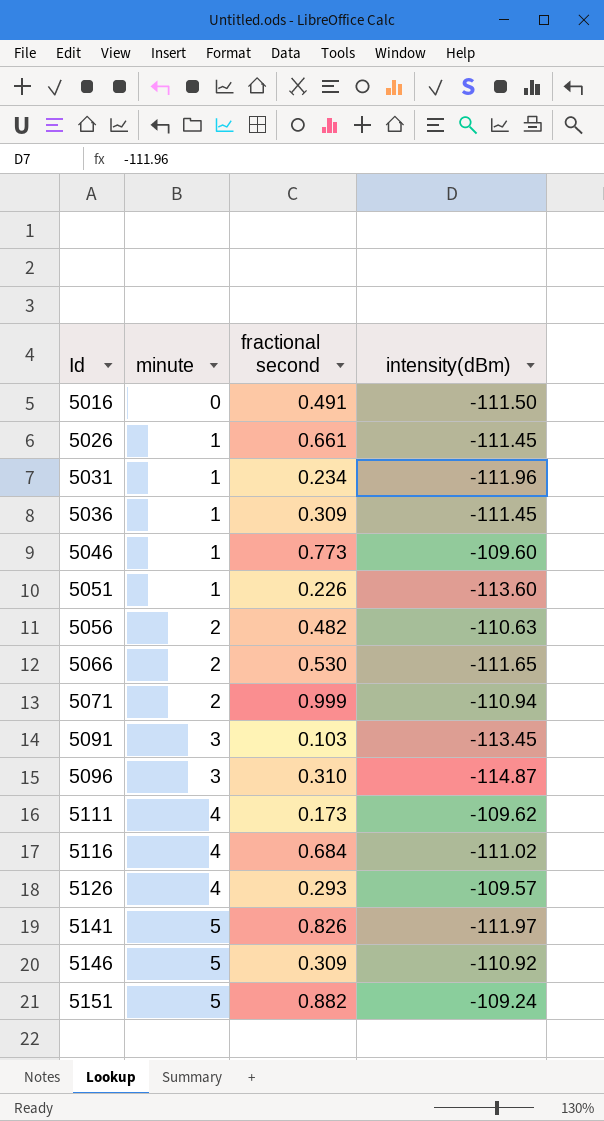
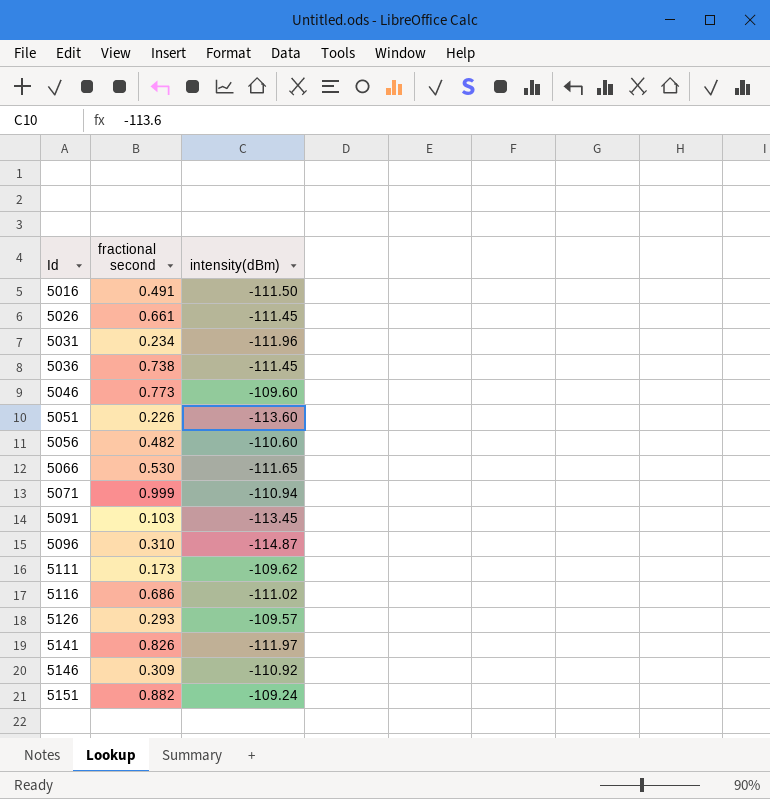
column minute | position: 2 -> none
5036 | fractional second: 0.309 -> 0.738
5056 | intensity(dBm): -110.63 -> -110.60
5116 | fractional second: 0.684 -> 0.686

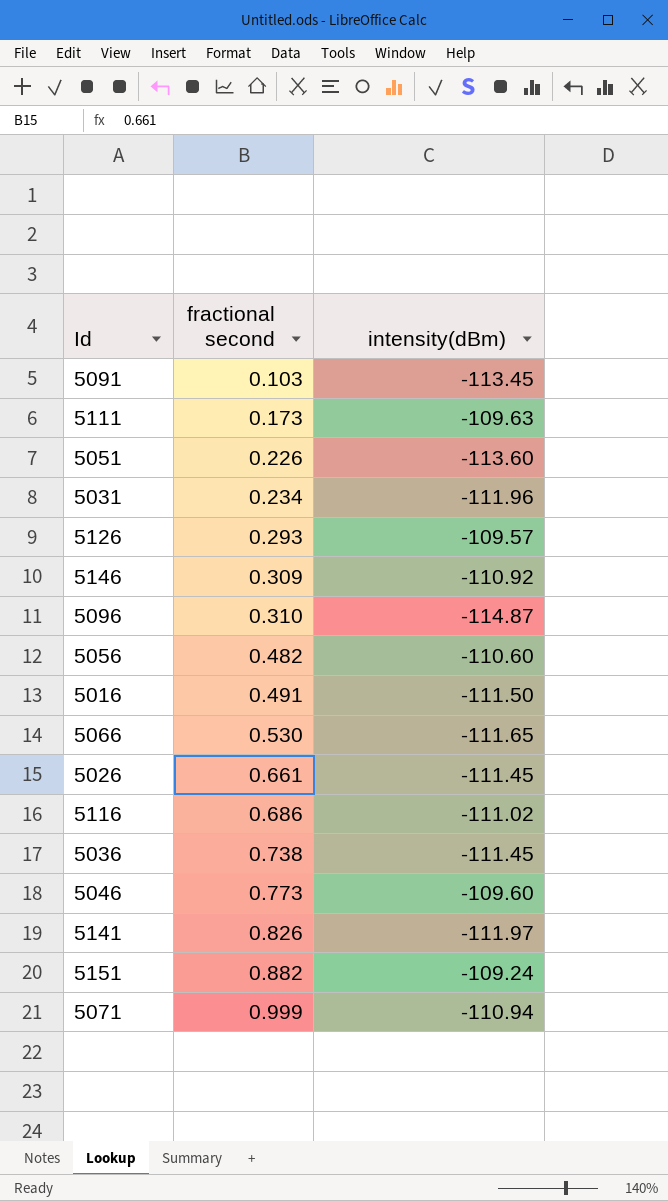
row order: Id ascending -> fractional second ascending
5111 | intensity(dBm): -109.62 -> -109.63

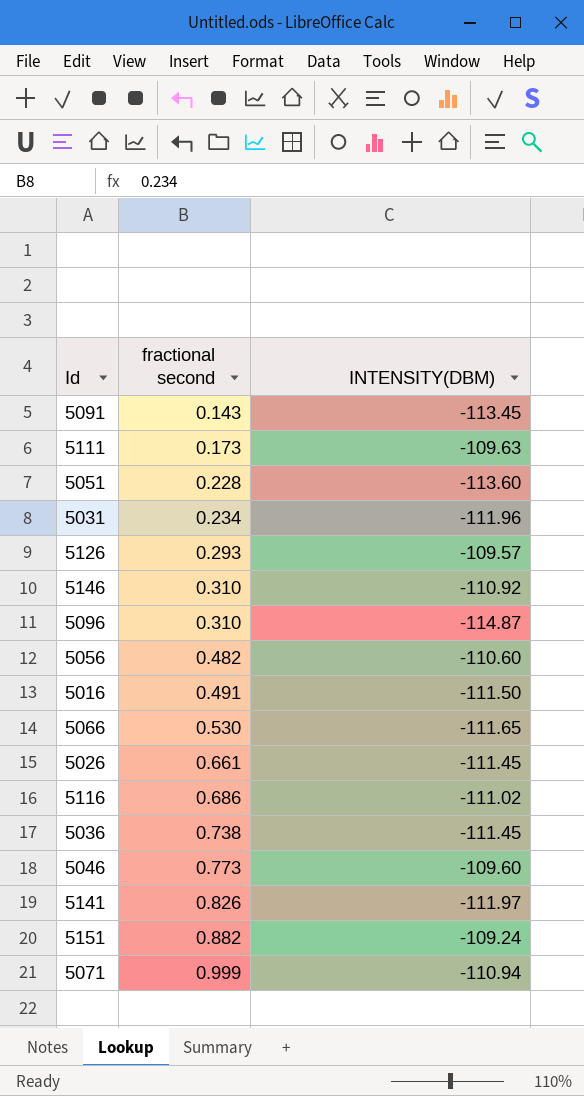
column name: intensity(dBm) -> INTENSITY(DBM)
5091 | fractional second: 0.103 -> 0.143
5051 | fractional second: 0.226 -> 0.228
5146 | fractional second: 0.309 -> 0.310

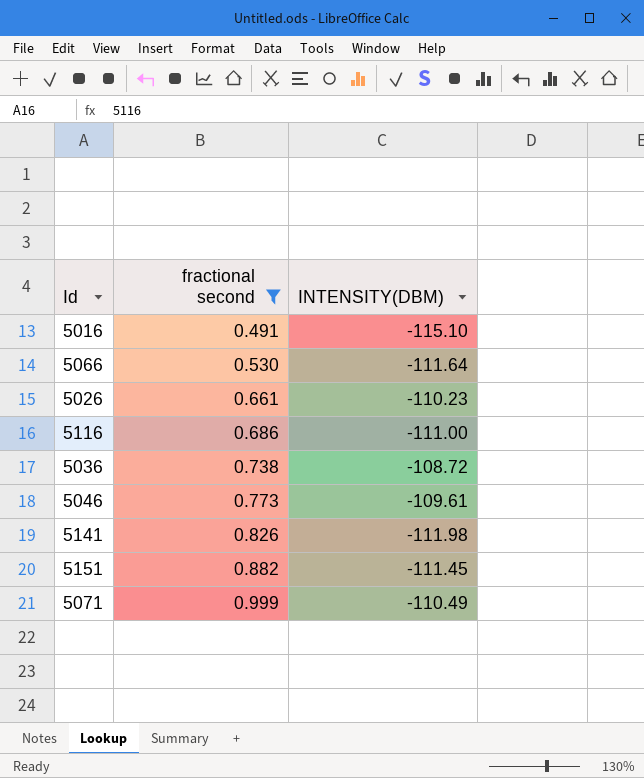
filter: none -> fractional second >= 0.491
5016 | INTENSITY(DBM): -111.50 -> -115.10
5066 | INTENSITY(DBM): -111.65 -> -111.64
5026 | INTENSITY(DBM): -111.45 -> -110.23
5116 | INTENSITY(DBM): -111.02 -> -111.00
5036 | INTENSITY(DBM): -111.45 -> -108.72
5046 | INTENSITY(DBM): -109.60 -> -109.61
5141 | INTENSITY(DBM): -111.97 -> -111.98
5151 | INTENSITY(DBM): -109.24 -> -111.45
5071 | INTENSITY(DBM): -110.94 -> -110.49

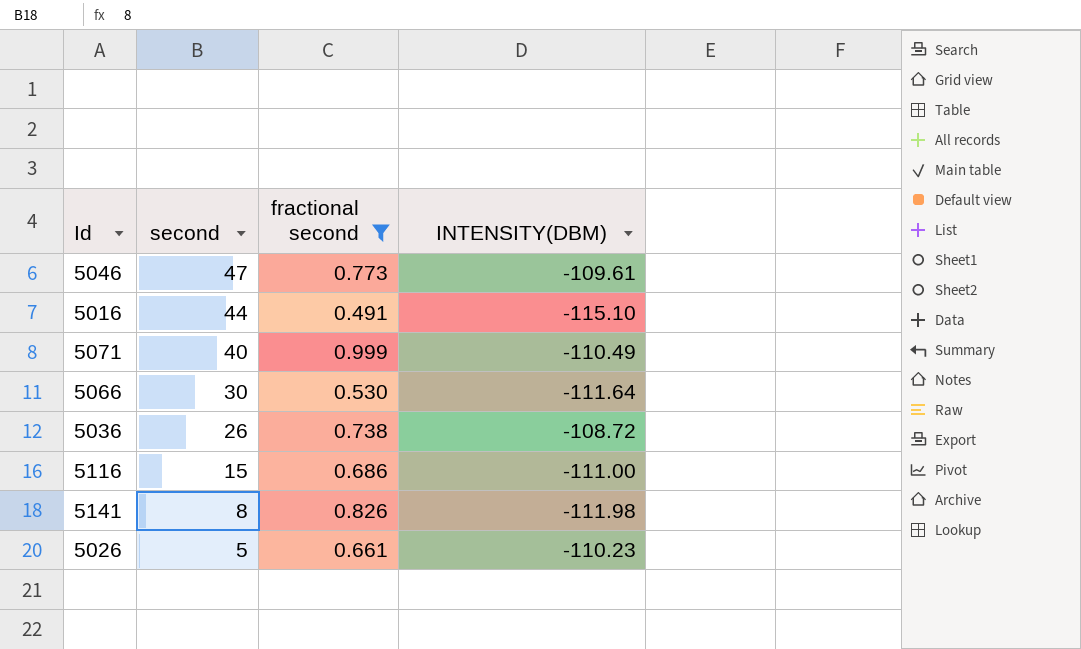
row order: fractional second ascending -> second descending
column second | position: none -> 2
row 5151: 0.882 | -111.45 -> none

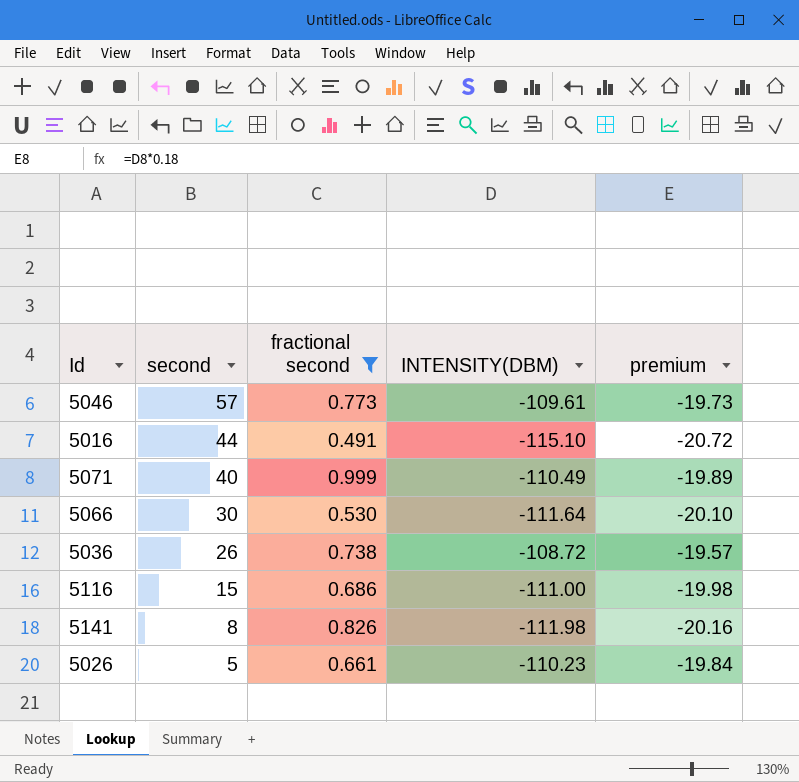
column premium | formula: none -> [INTENSITY(DBM)] * 0.18
5046 | second: 47 -> 57

